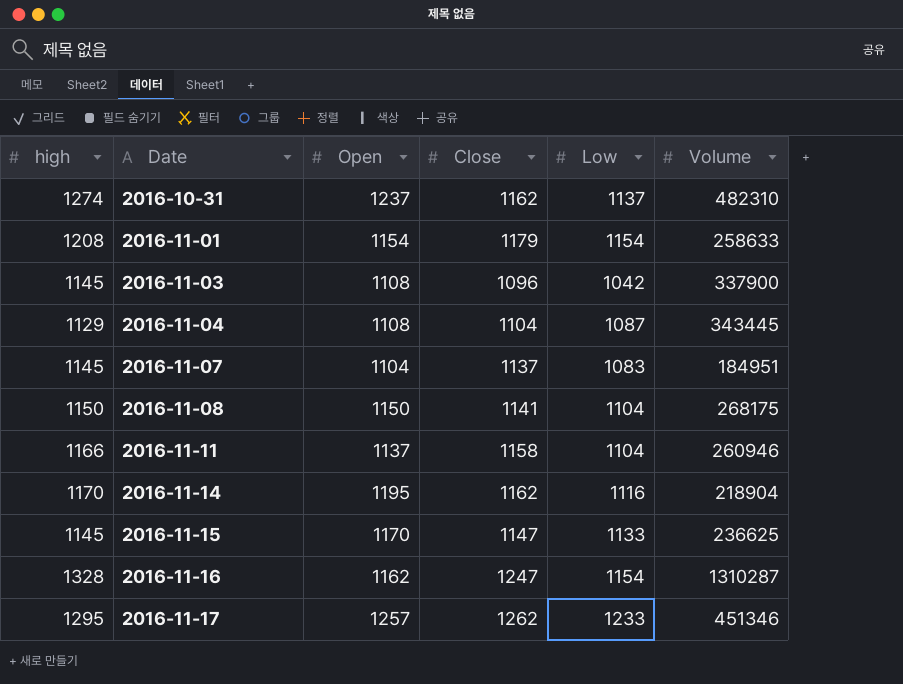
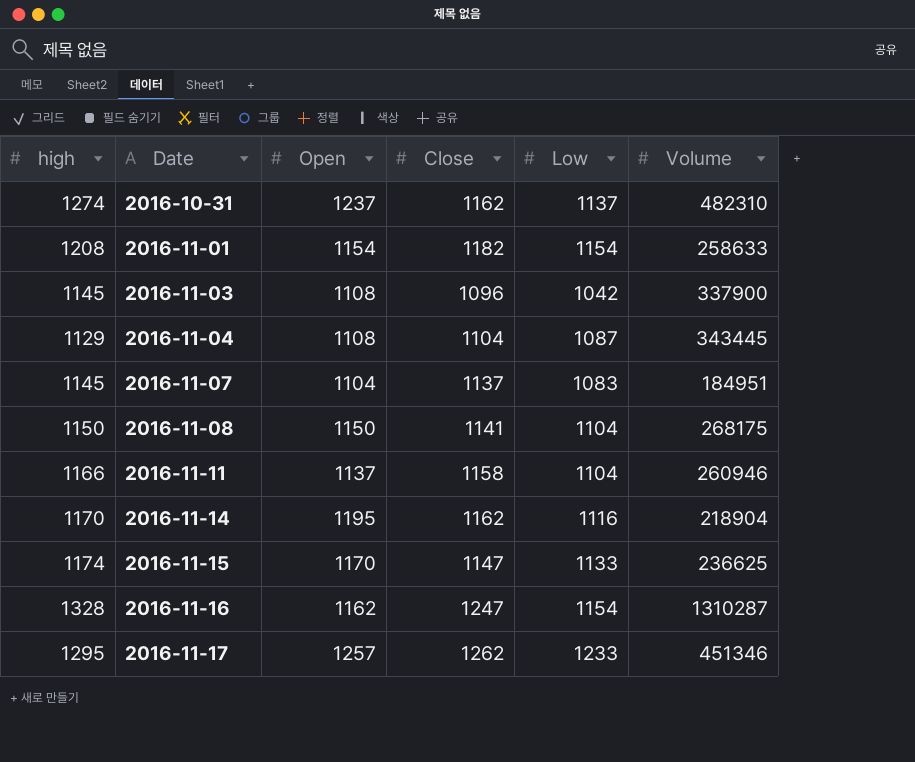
2016-11-01 | Close: 1179 -> 1182
2016-11-15 | high: 1145 -> 1174

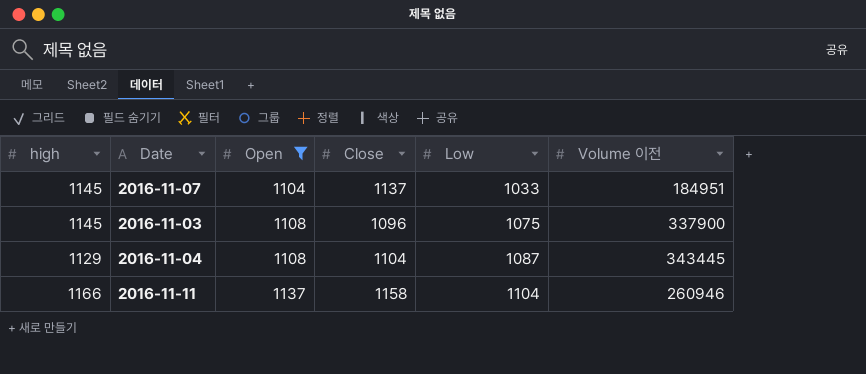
filter: none -> Open <= 1137
row order: Date ascending -> Open ascending
column name: Volume -> Volume 이전
2016-11-07 | Low: 1083 -> 1033
2016-11-03 | Low: 1042 -> 1075

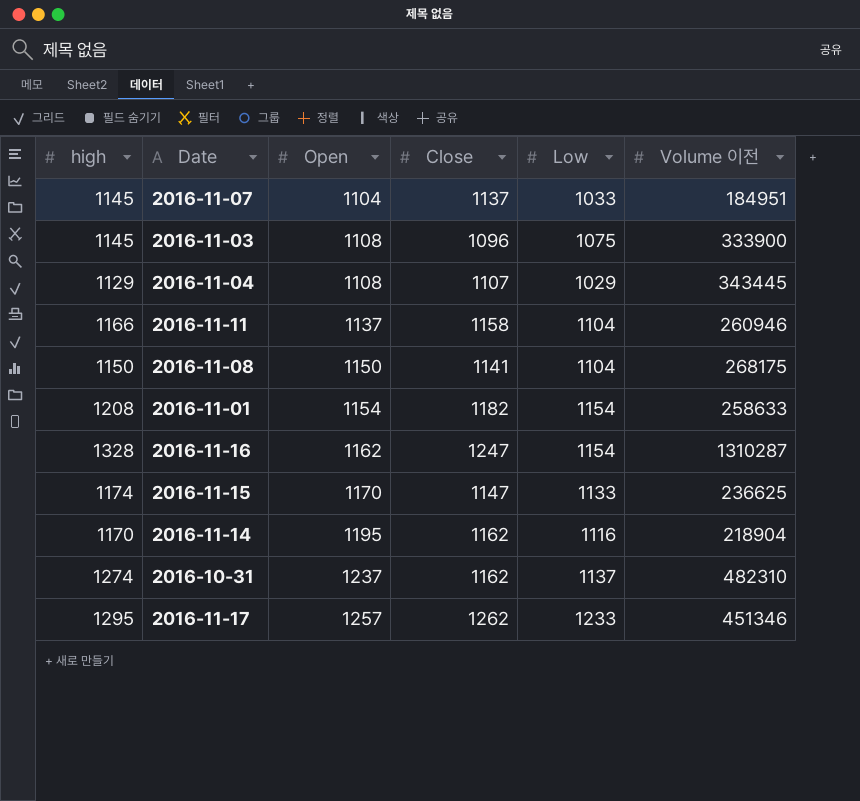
filter: Open <= 1137 -> none
2016-11-03 | Volume 이전: 337900 -> 333900
2016-11-04 | Close: 1104 -> 1107
2016-11-04 | Low: 1087 -> 1029

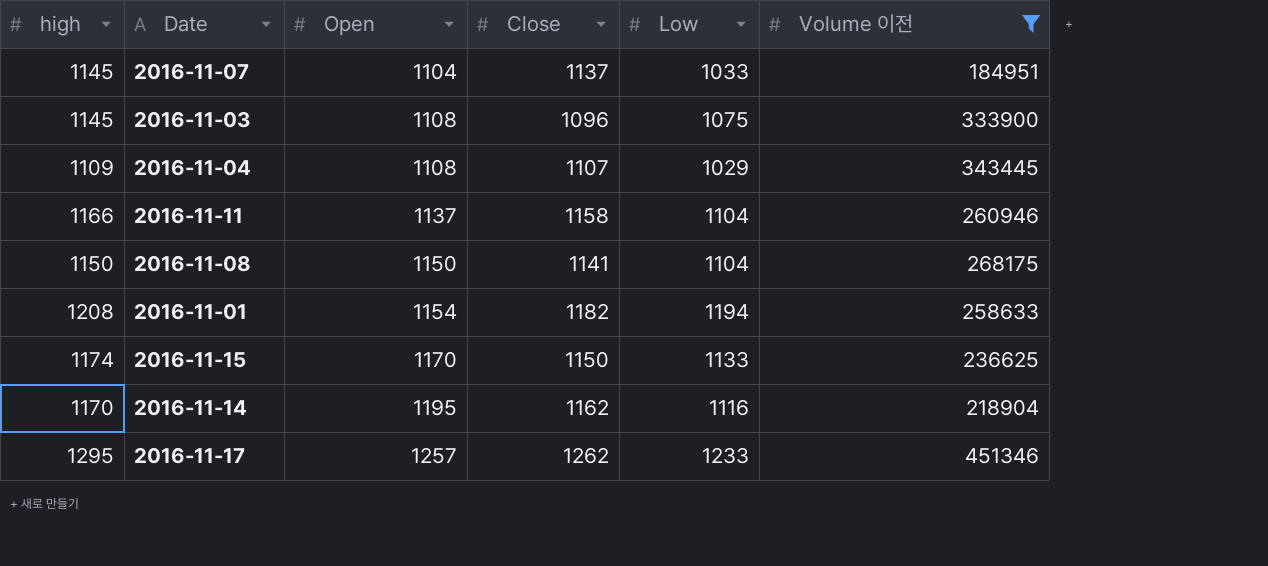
filter: none -> Volume 이전 <= 451346
2016-11-04 | high: 1129 -> 1109
2016-11-01 | Low: 1154 -> 1194
2016-11-15 | Close: 1147 -> 1150

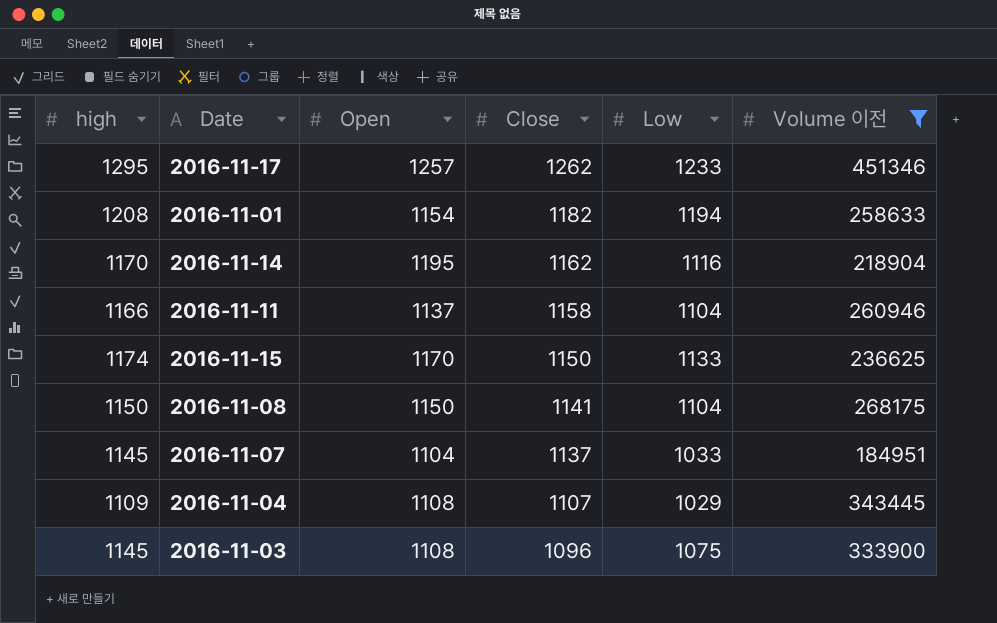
row order: Open ascending -> Close descending

